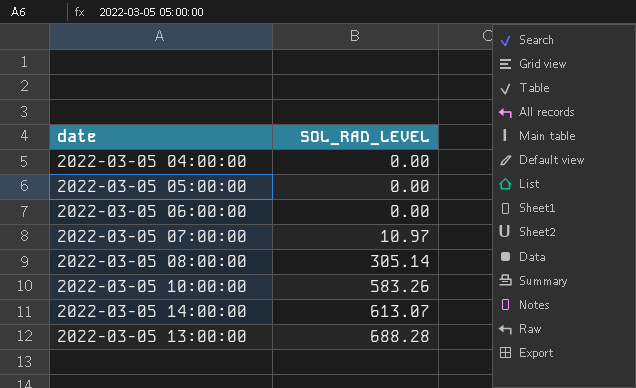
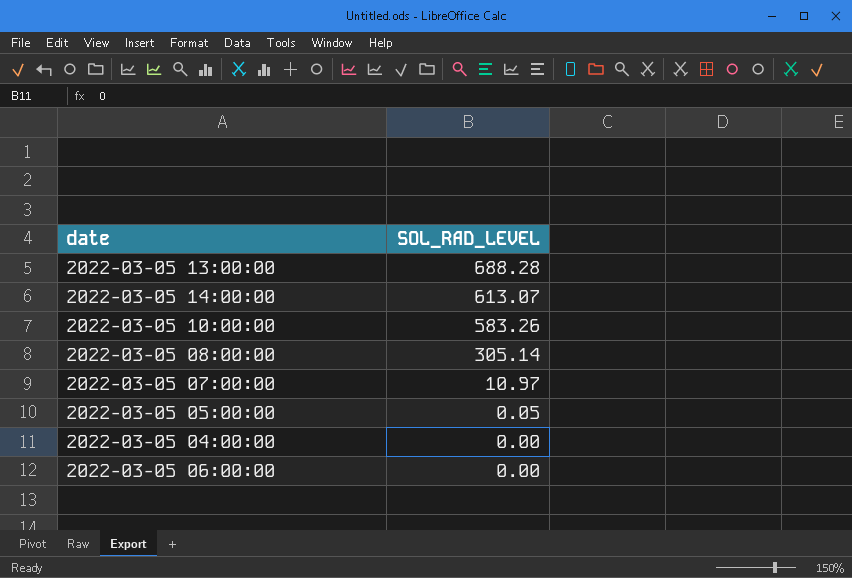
row order: SOL_RAD_LEVEL ascending -> SOL_RAD_LEVEL descending
2022-03-05 05:00:00 | SOL_RAD_LEVEL: 0.00 -> 0.05

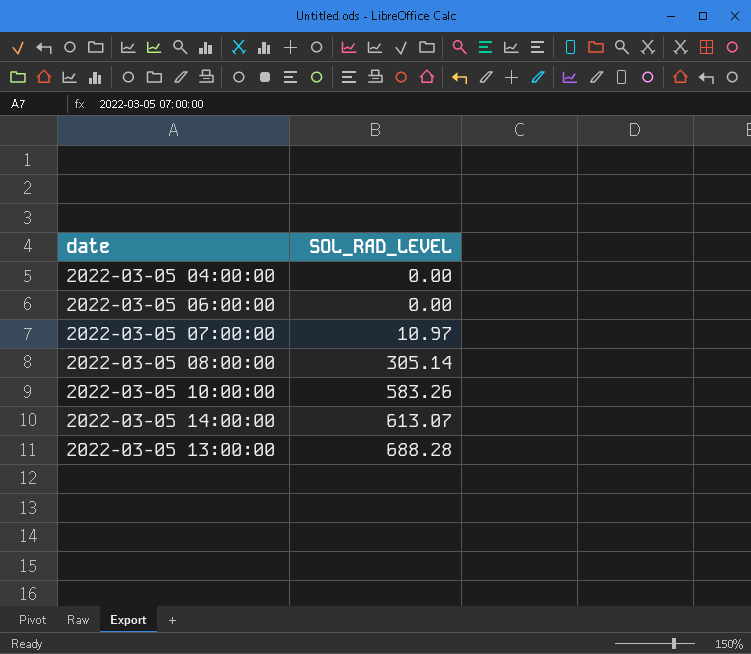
row order: SOL_RAD_LEVEL descending -> SOL_RAD_LEVEL ascending
row 2022-03-05 05:00:00: 0.05 -> none

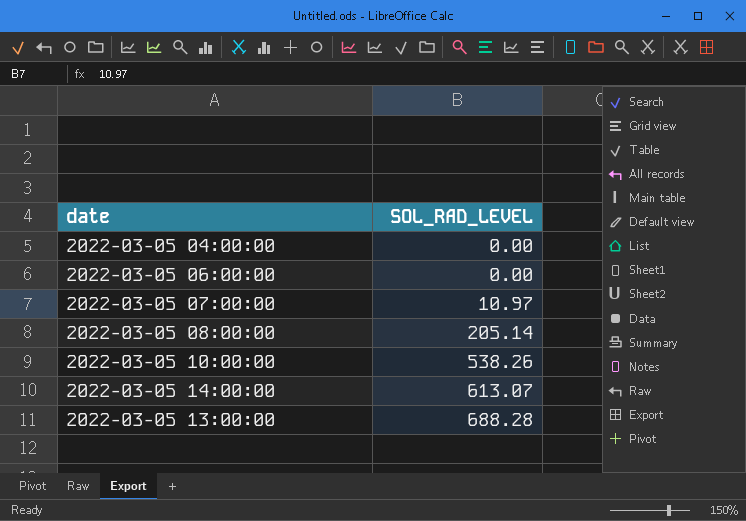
2022-03-05 08:00:00 | SOL_RAD_LEVEL: 305.14 -> 205.14
2022-03-05 10:00:00 | SOL_RAD_LEVEL: 583.26 -> 538.26

